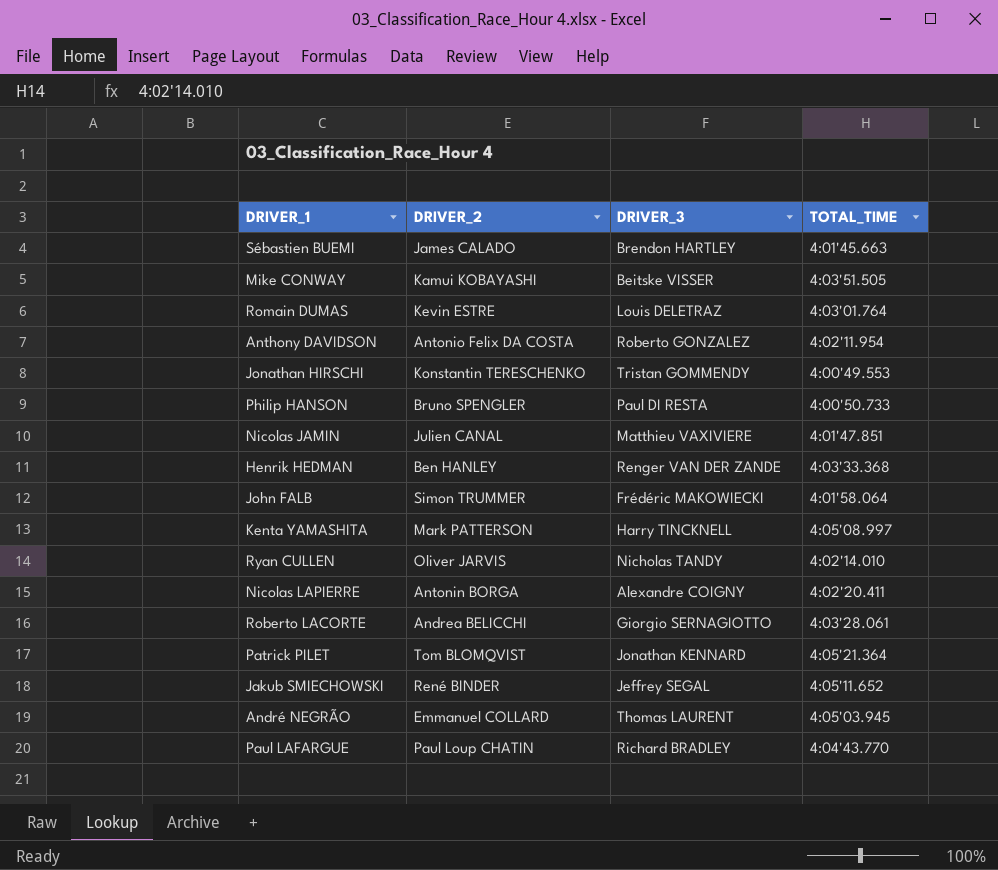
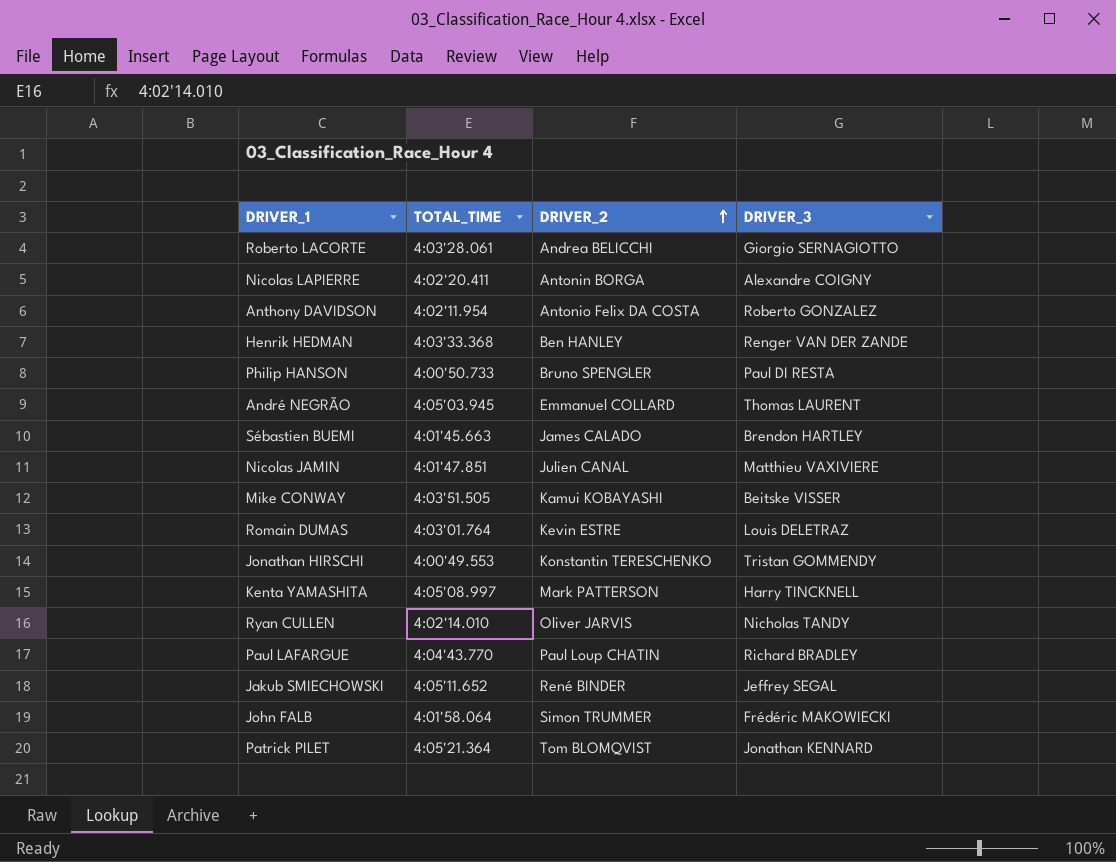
row order: none -> DRIVER_2 ascending
column TOTAL_TIME | position: 4 -> 2

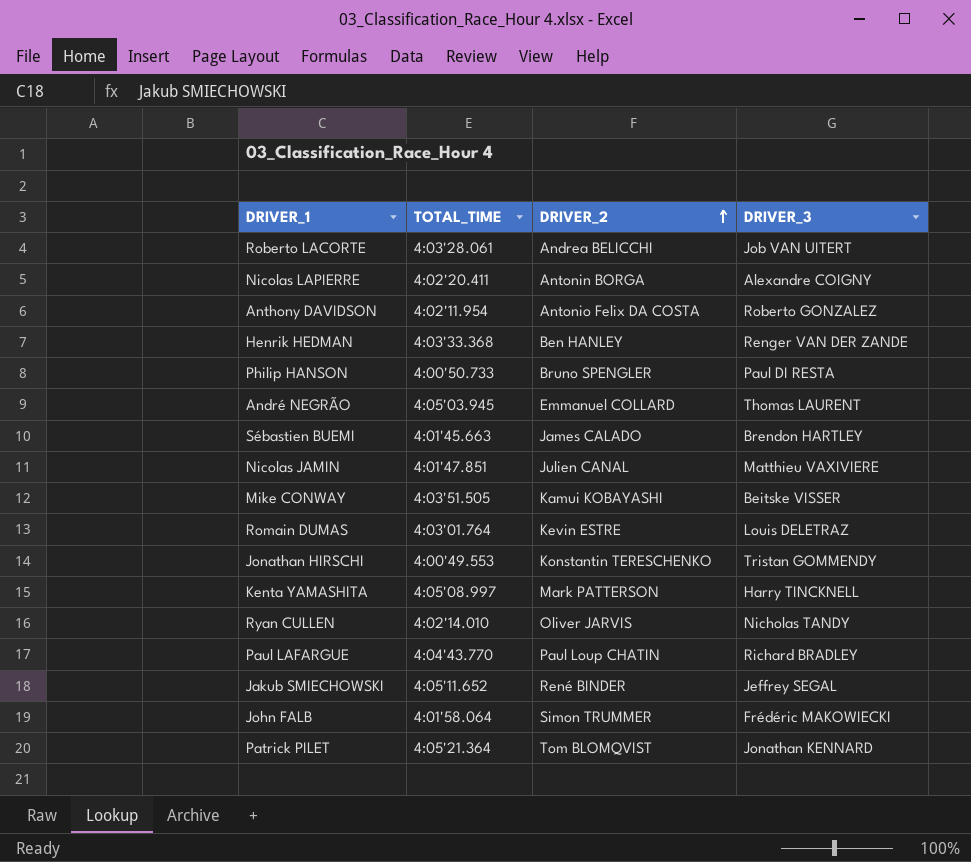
Roberto LACORTE | DRIVER_3: Giorgio SERNAGIOTTO -> Job VAN UITERT

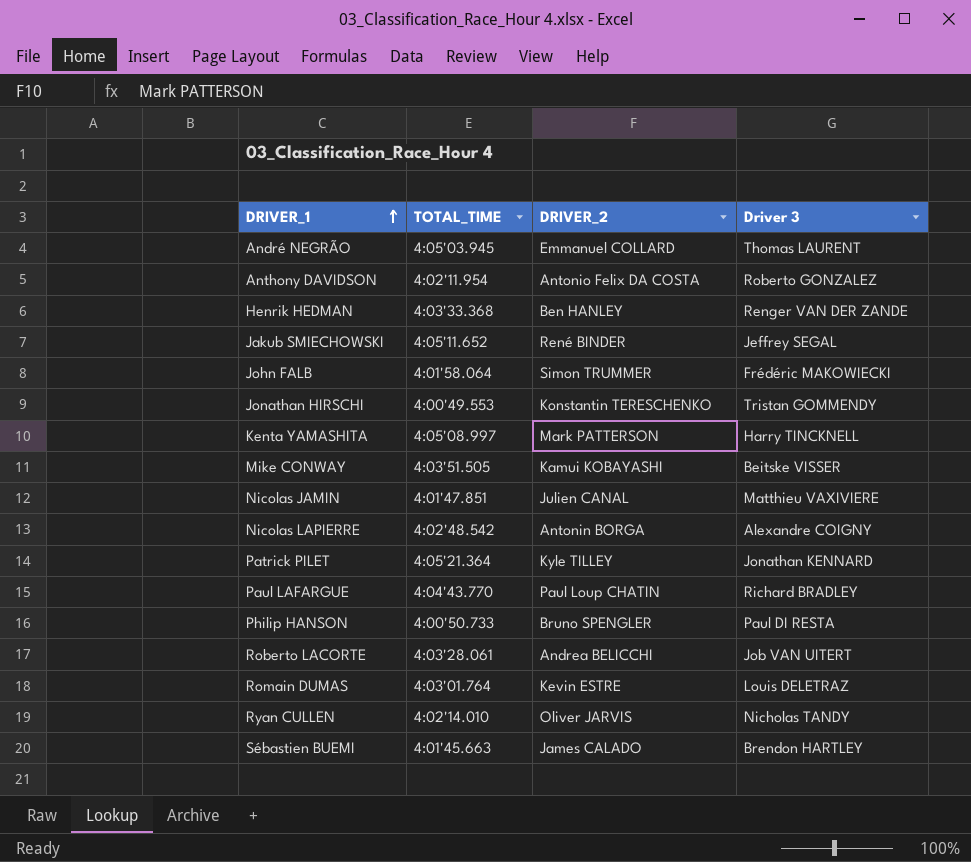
row order: DRIVER_2 ascending -> DRIVER_1 ascending
column name: DRIVER_3 -> Driver 3
Nicolas LAPIERRE | TOTAL_TIME: 4:02'20.411 -> 4:02'48.542
Patrick PILET | DRIVER_2: Tom BLOMQVIST -> Kyle TILLEY

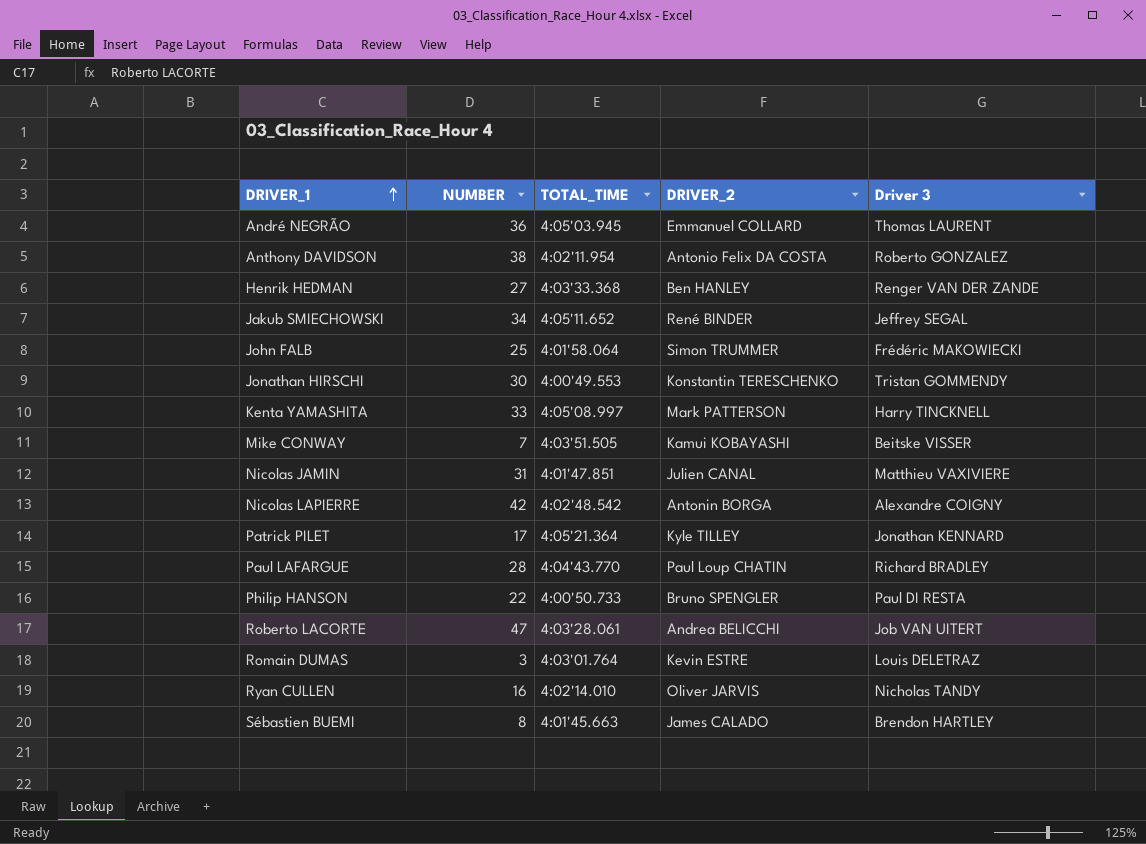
column NUMBER | position: none -> 2

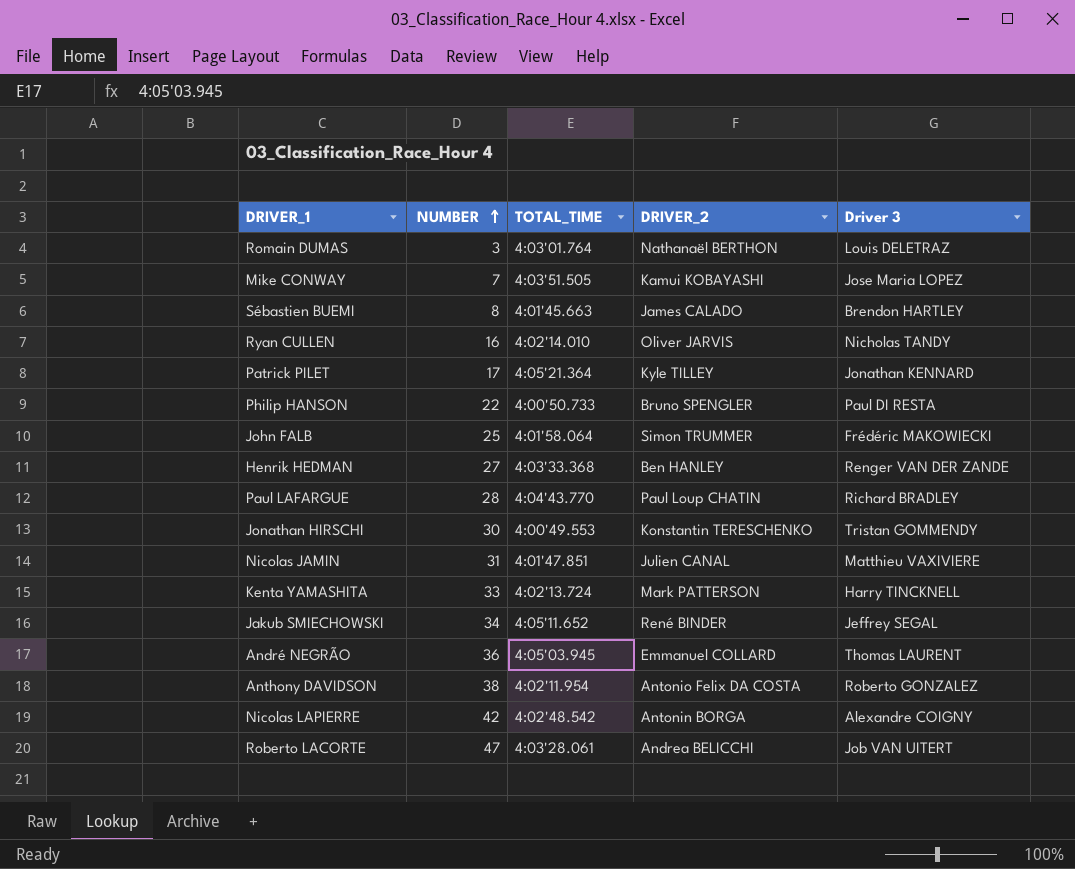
row order: DRIVER_1 ascending -> NUMBER ascending
Romain DUMAS | DRIVER_2: Kevin ESTRE -> Nathanaël BERTHON
Mike CONWAY | Driver 3: Beitske VISSER -> Jose Maria LOPEZ
Kenta YAMASHITA | TOTAL_TIME: 4:05'08.997 -> 4:02'13.724

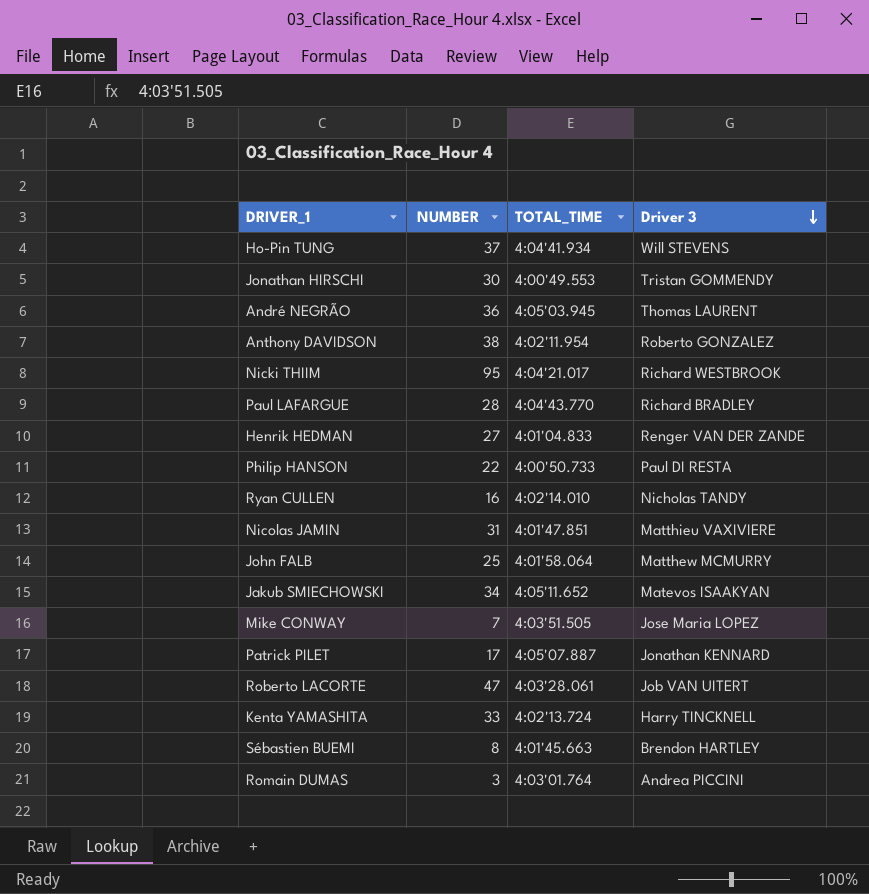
row order: NUMBER ascending -> Driver 3 descending
column DRIVER_2 | position: 4 -> none
row Nicolas LAPIERRE: 42 | 4:02'48.542 | Antonin BORGA | Alexandre COIGNY -> none
row Ho-Pin TUNG: none -> 37 | 4:04'41.934 | Will STEVENS
row Nicki THIIM: none -> 95 | 4:04'21.017 | Richard WESTBROOK
Henrik HEDMAN | TOTAL_TIME: 4:03'33.368 -> 4:01'04.833
John FALB | Driver 3: Frédéric MAKOWIECKI -> Matthew MCMURRY
Jakub SMIECHOWSKI | Driver 3: Jeffrey SEGAL -> Matevos ISAAKYAN
Patrick PILET | TOTAL_TIME: 4:05'21.364 -> 4:05'07.887
Romain DUMAS | Driver 3: Louis DELETRAZ -> Andrea PICCINI

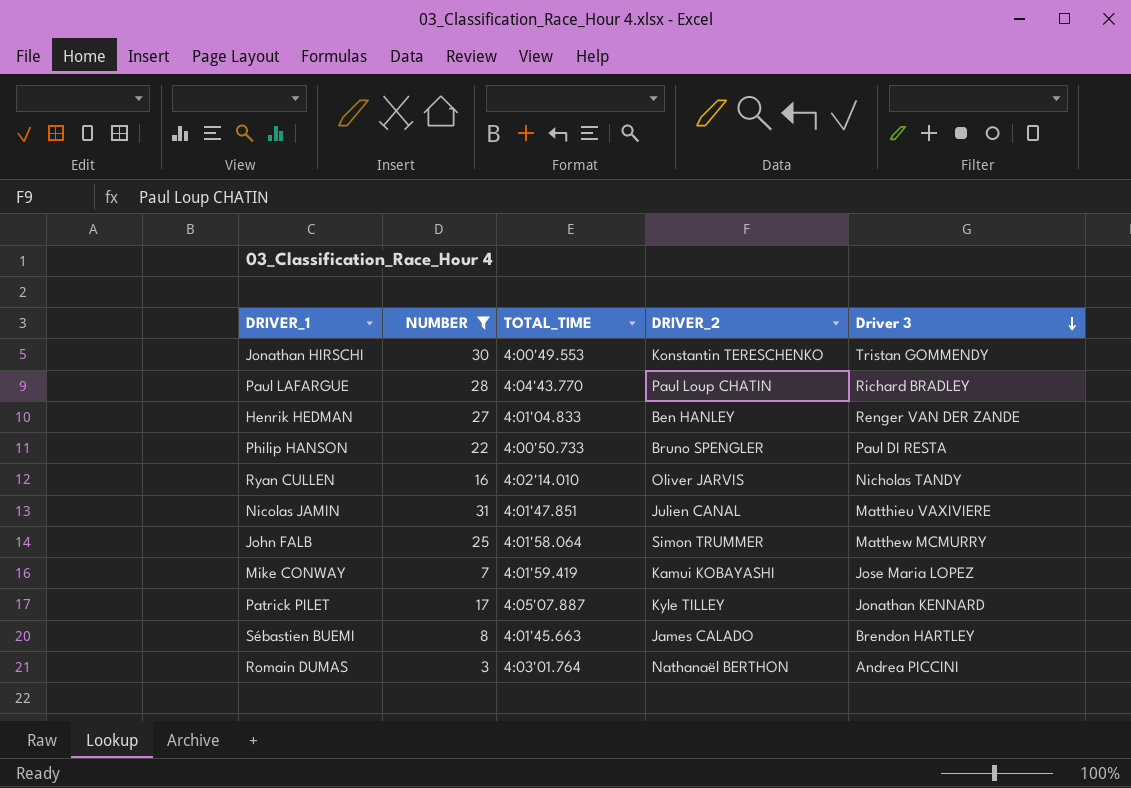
filter: none -> NUMBER <= 31
column DRIVER_2 | position: none -> 4
Mike CONWAY | TOTAL_TIME: 4:03'51.505 -> 4:01'59.419

